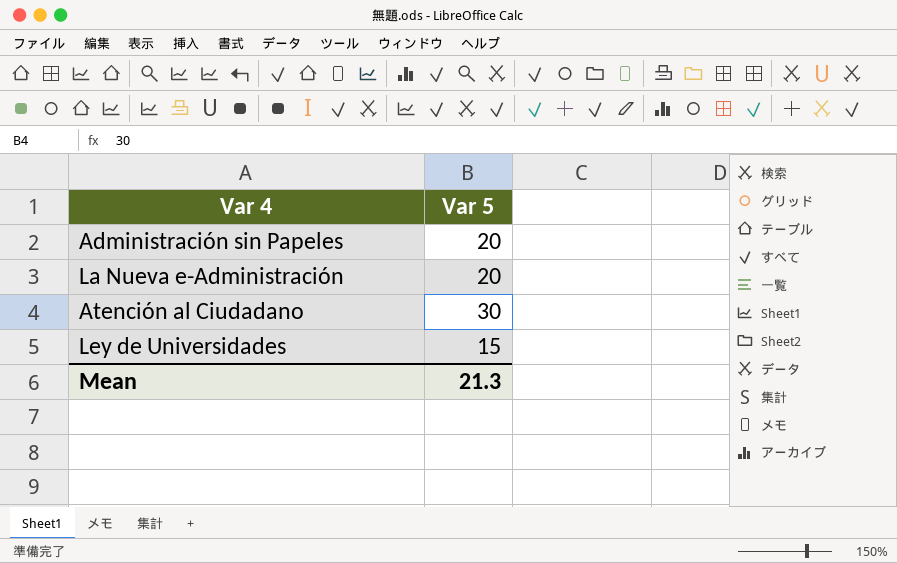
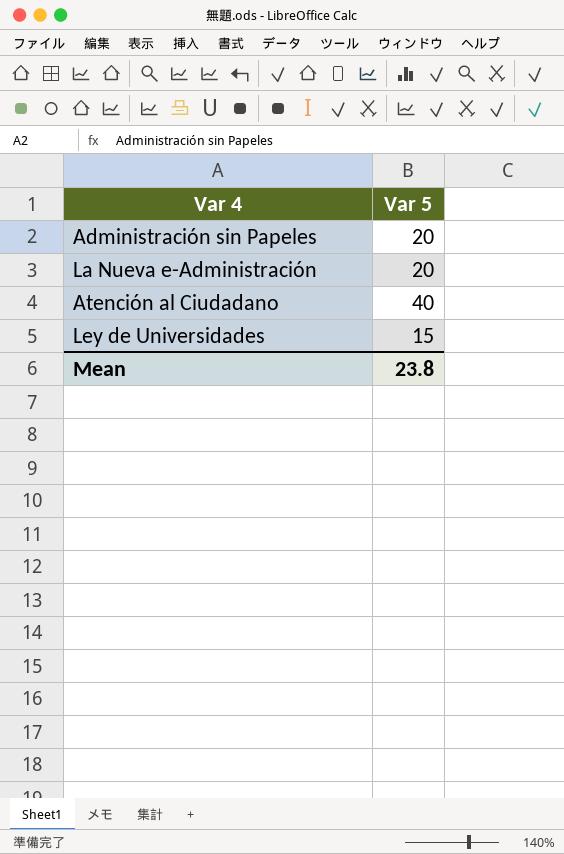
Atención al Ciudadano | Var 5: 30 -> 40
Mean | Var 5: 21.3 -> 23.8

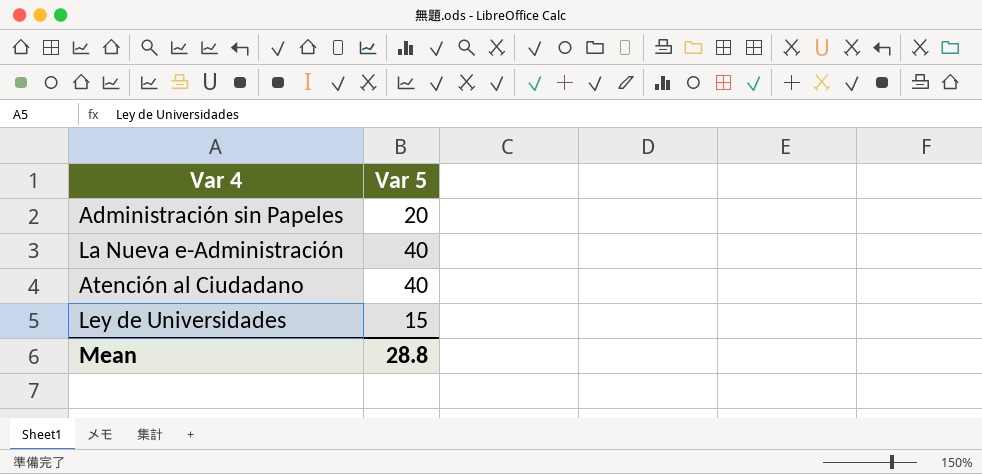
La Nueva e-Administración | Var 5: 20 -> 40
Mean | Var 5: 23.8 -> 28.8

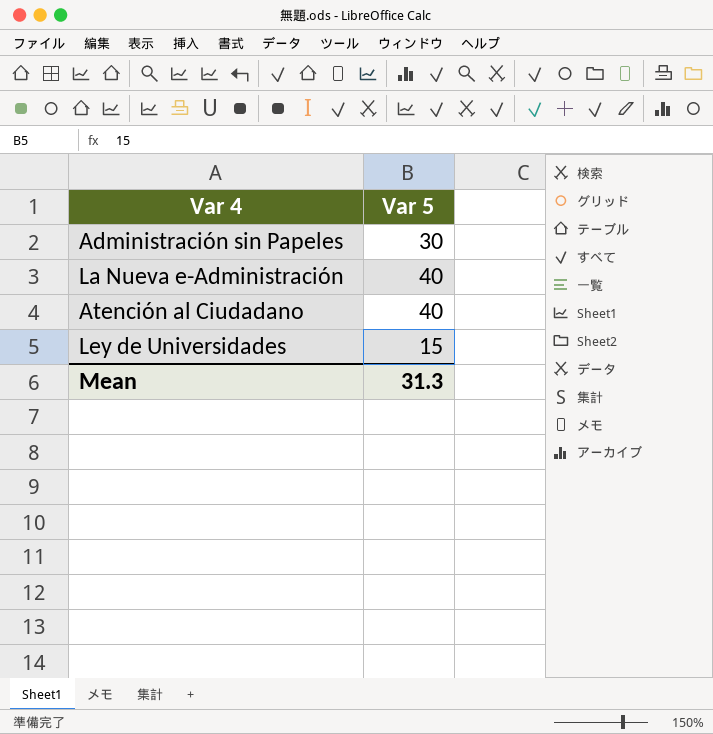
Administración sin Papeles | Var 5: 20 -> 30
Mean | Var 5: 28.8 -> 31.3

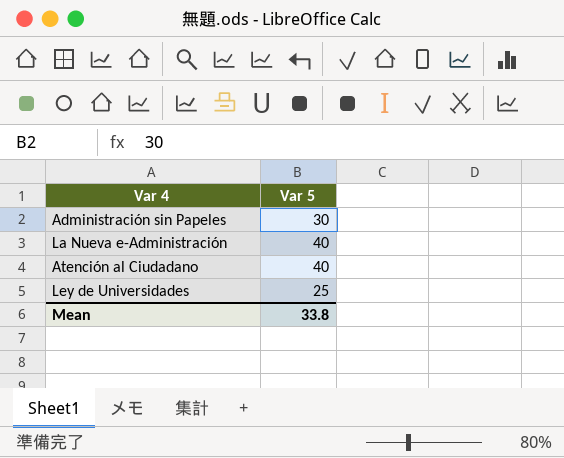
Ley de Universidades | Var 5: 15 -> 25
Mean | Var 5: 31.3 -> 33.8

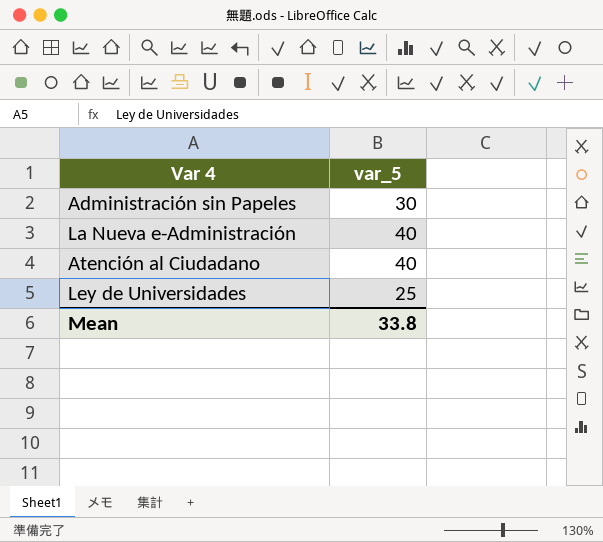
column name: Var 5 -> var_5

